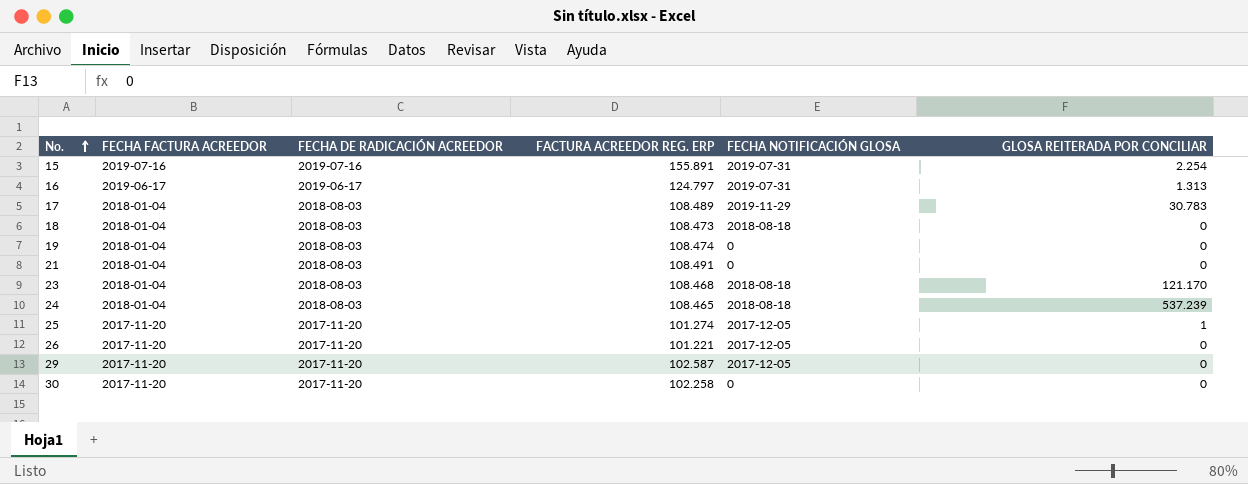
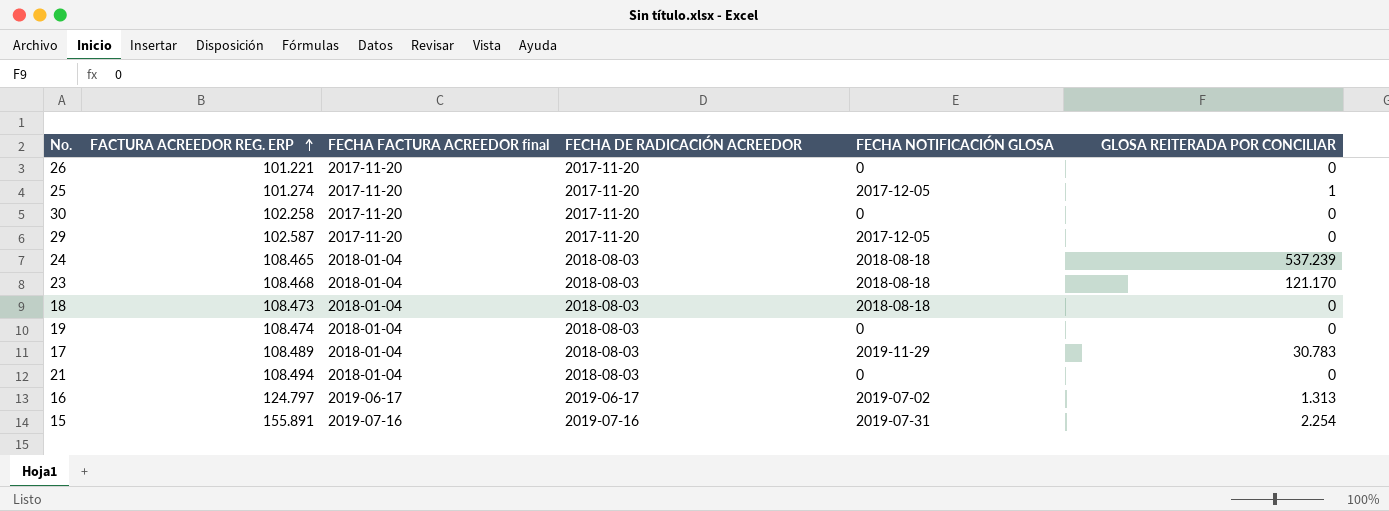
row order: No. ascending -> FACTURA ACREEDOR REG. ERP ascending
column FACTURA ACREEDOR REG. ERP | position: 4 -> 2
column name: FECHA FACTURA ACREEDOR -> FECHA FACTURA ACREEDOR final
26 | FECHA NOTIFICACIÓN GLOSA: 2017-12-05 -> 0
21 | FACTURA ACREEDOR REG. ERP: 108.491 -> 108.494
16 | FECHA NOTIFICACIÓN GLOSA: 2019-07-31 -> 2019-07-02

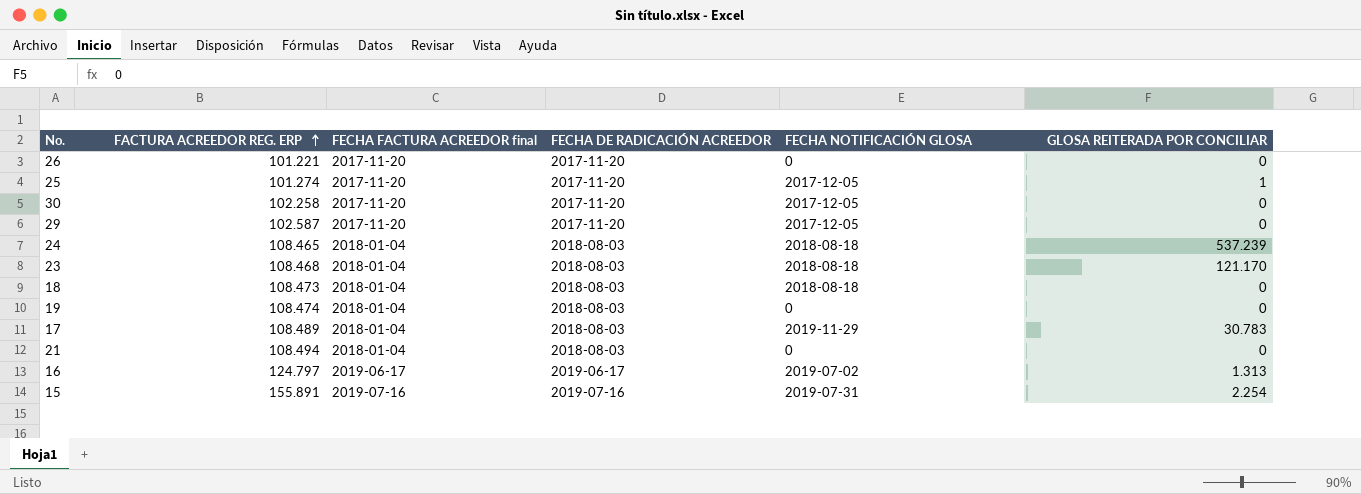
30 | FECHA NOTIFICACIÓN GLOSA: 0 -> 2017-12-05

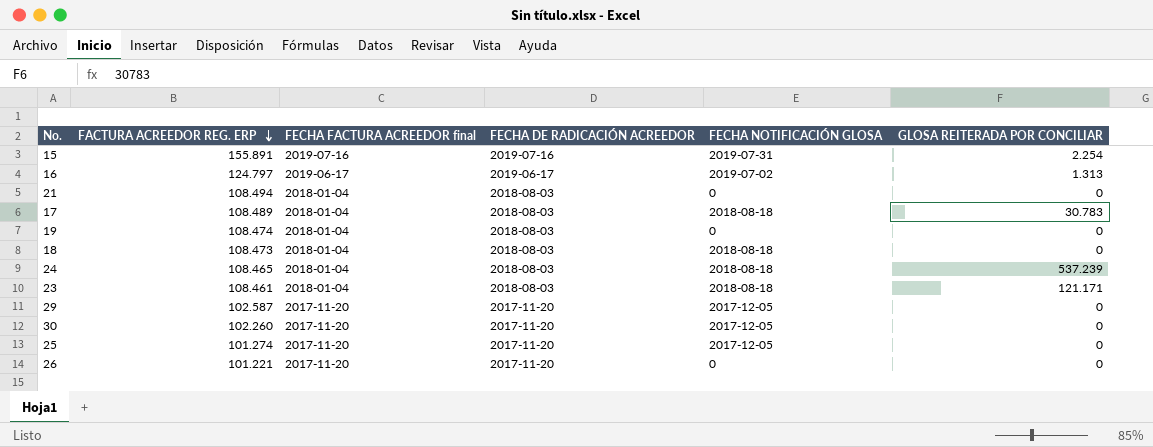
row order: FACTURA ACREEDOR REG. ERP ascending -> FACTURA ACREEDOR REG. ERP descending
17 | FECHA NOTIFICACIÓN GLOSA: 2019-11-29 -> 2018-08-18
23 | FACTURA ACREEDOR REG. ERP: 108.468 -> 108.461
23 | GLOSA REITERADA POR CONCILIAR: 121.170 -> 121.171
30 | FACTURA ACREEDOR REG. ERP: 102.258 -> 102.260
25 | GLOSA REITERADA POR CONCILIAR: 1 -> 0

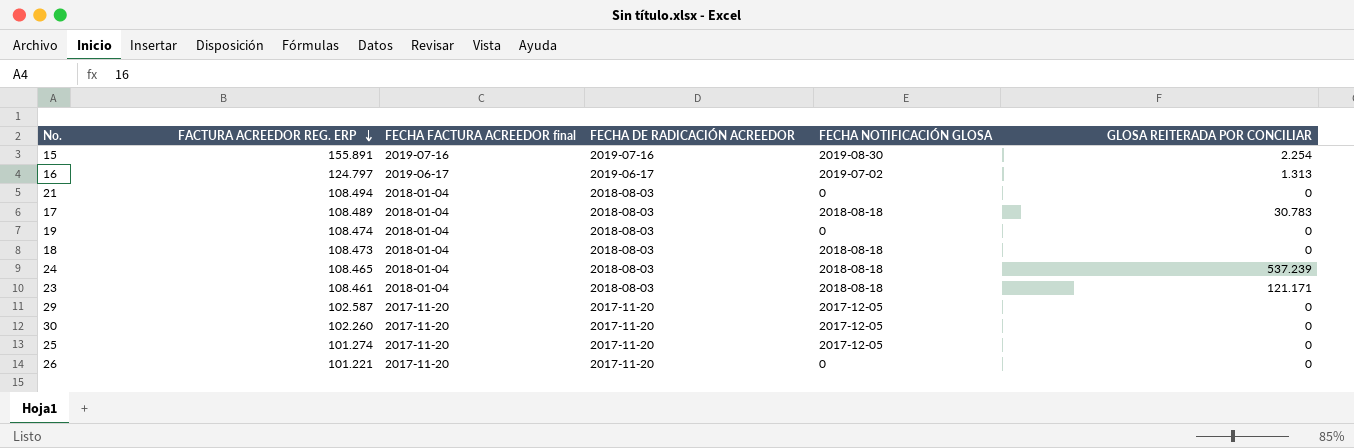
15 | FECHA NOTIFICACIÓN GLOSA: 2019-07-31 -> 2019-08-30

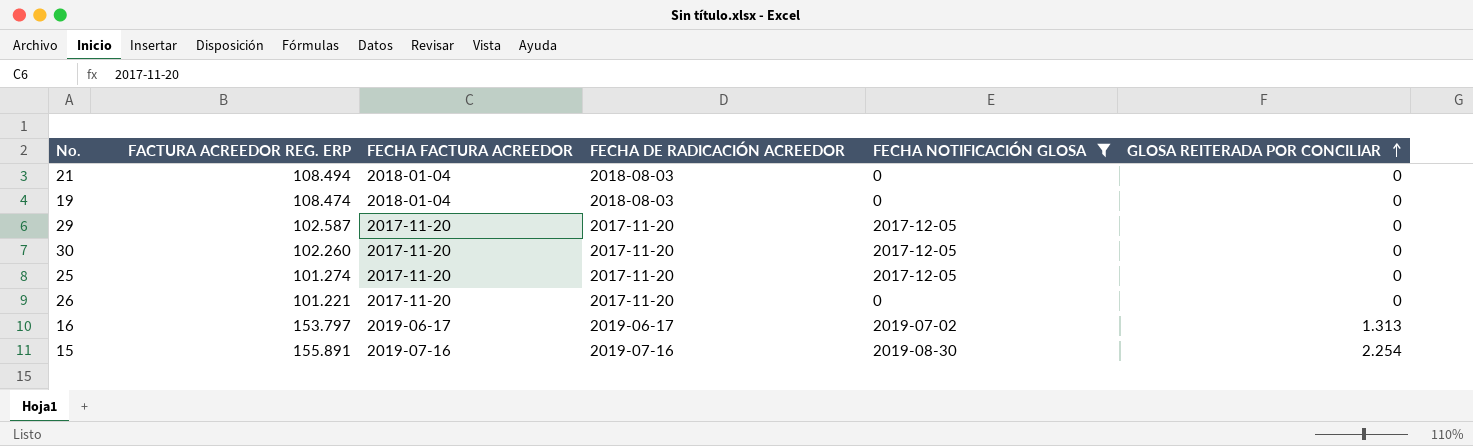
filter: none -> FECHA NOTIFICACIÓN GLOSA != 2018-08-18
row order: FACTURA ACREEDOR REG. ERP descending -> GLOSA REITERADA POR CONCILIAR ascending
column name: FECHA FACTURA ACREEDOR final -> FECHA FACTURA ACREEDOR
16 | FACTURA ACREEDOR REG. ERP: 124.797 -> 153.797

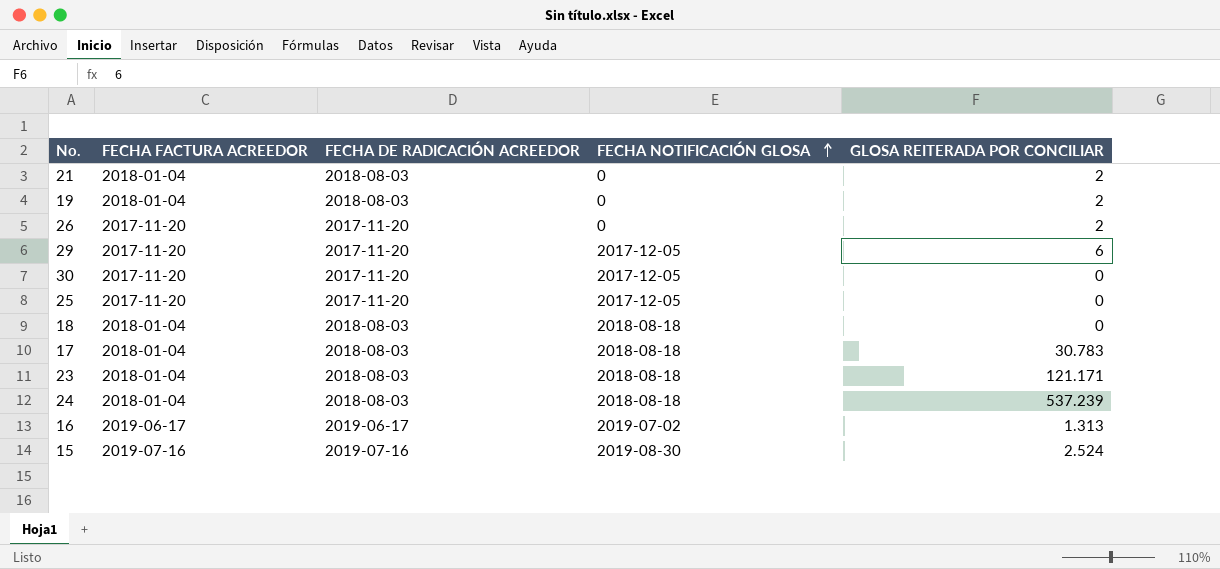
filter: FECHA NOTIFICACIÓN GLOSA != 2018-08-18 -> none
row order: GLOSA REITERADA POR CONCILIAR ascending -> FECHA NOTIFICACIÓN GLOSA ascending
column FACTURA ACREEDOR REG. ERP | position: 2 -> none
21 | GLOSA REITERADA POR CONCILIAR: 0 -> 2
19 | GLOSA REITERADA POR CONCILIAR: 0 -> 2
26 | GLOSA REITERADA POR CONCILIAR: 0 -> 2
29 | GLOSA REITERADA POR CONCILIAR: 0 -> 6
15 | GLOSA REITERADA POR CONCILIAR: 2.254 -> 2.524

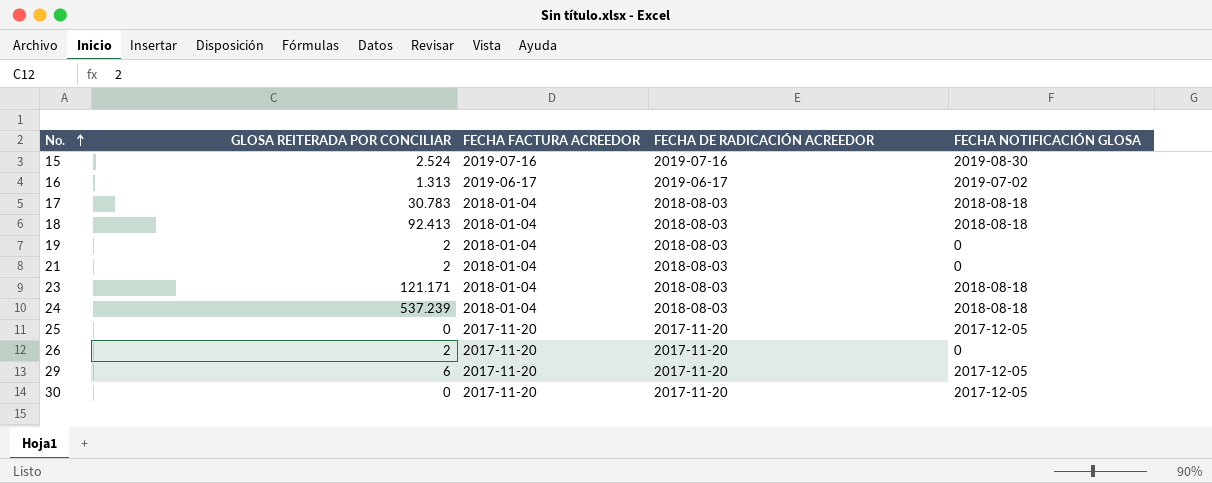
row order: FECHA NOTIFICACIÓN GLOSA ascending -> No. ascending
column GLOSA REITERADA POR CONCILIAR | position: 5 -> 2
18 | GLOSA REITERADA POR CONCILIAR: 0 -> 92.413

